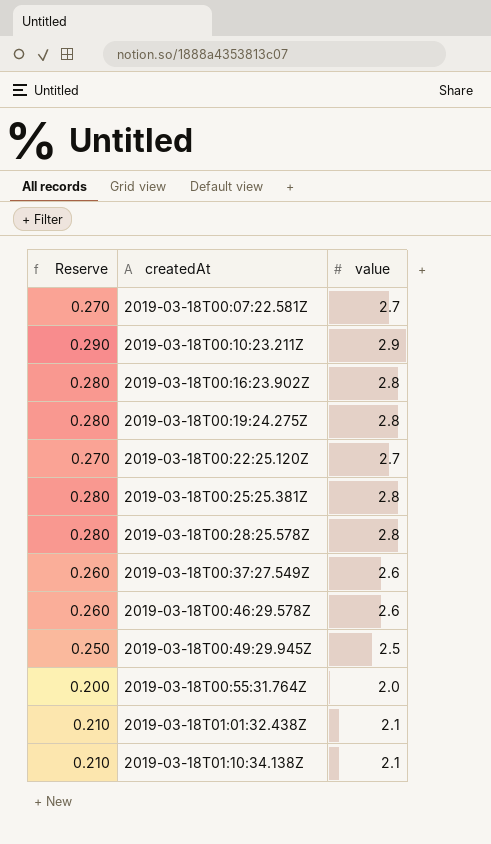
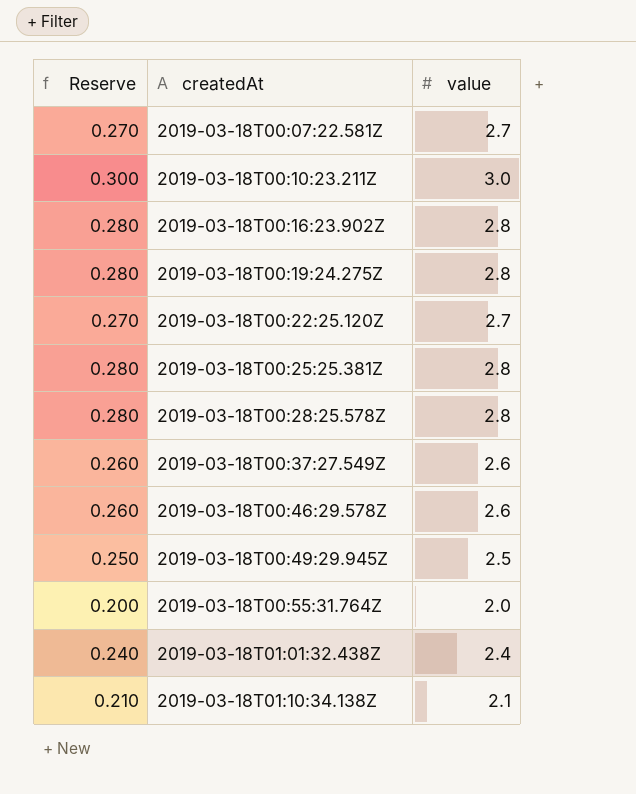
2019-03-18T00:10:23.211Z | Reserve: 0.290 -> 0.300
2019-03-18T00:10:23.211Z | value: 2.9 -> 3.0
2019-03-18T01:01:32.438Z | Reserve: 0.210 -> 0.240
2019-03-18T01:01:32.438Z | value: 2.1 -> 2.4

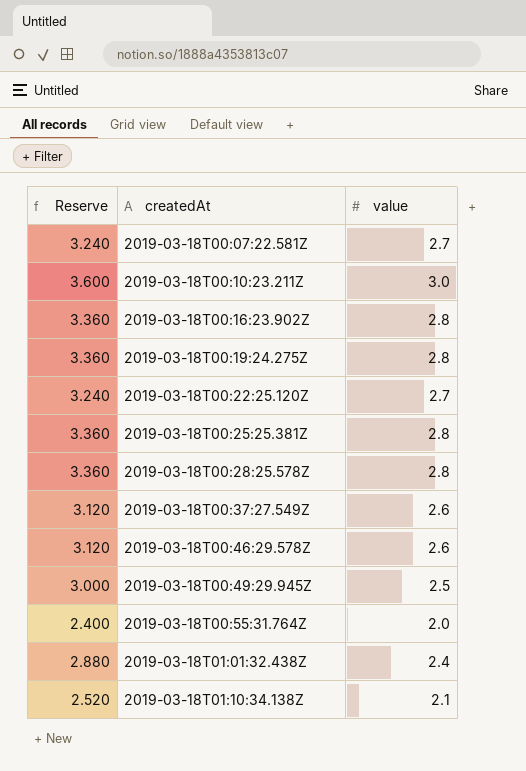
column Reserve | formula: [value] * 0.1 -> [value] * 1.2

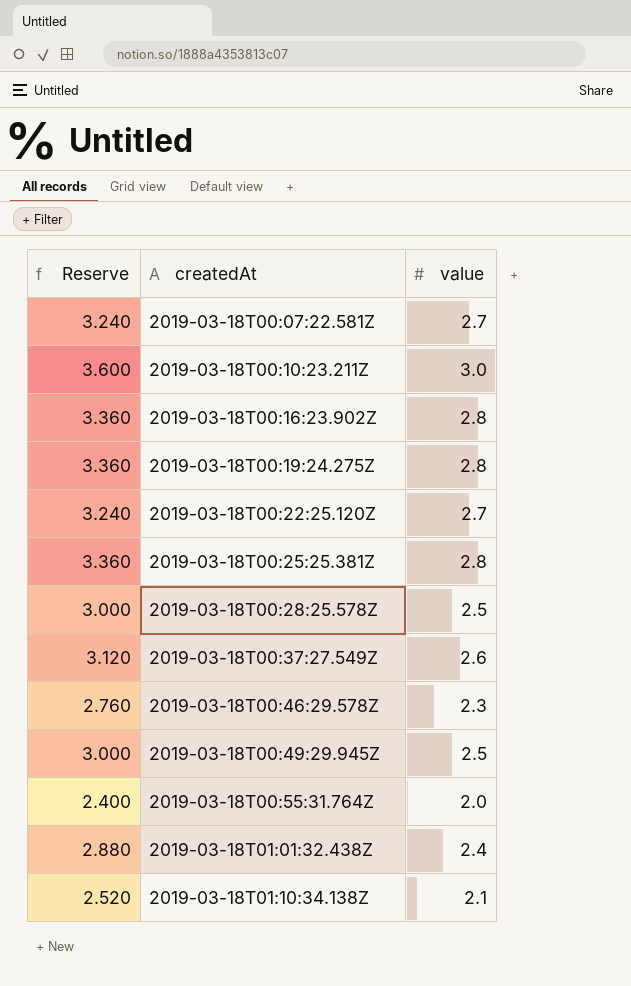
2019-03-18T00:28:25.578Z | Reserve: 3.360 -> 3.000
2019-03-18T00:28:25.578Z | value: 2.8 -> 2.5
2019-03-18T00:46:29.578Z | Reserve: 3.120 -> 2.760
2019-03-18T00:46:29.578Z | value: 2.6 -> 2.3

